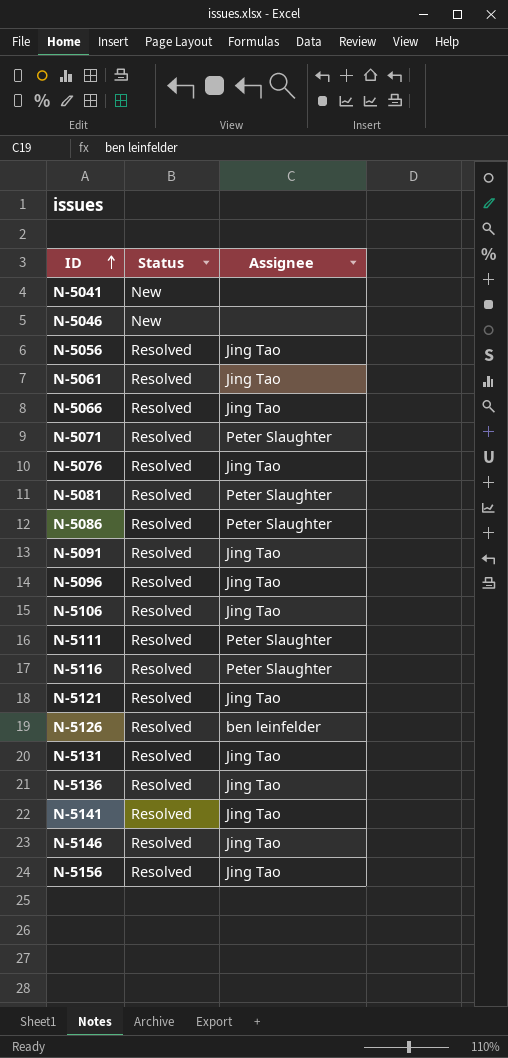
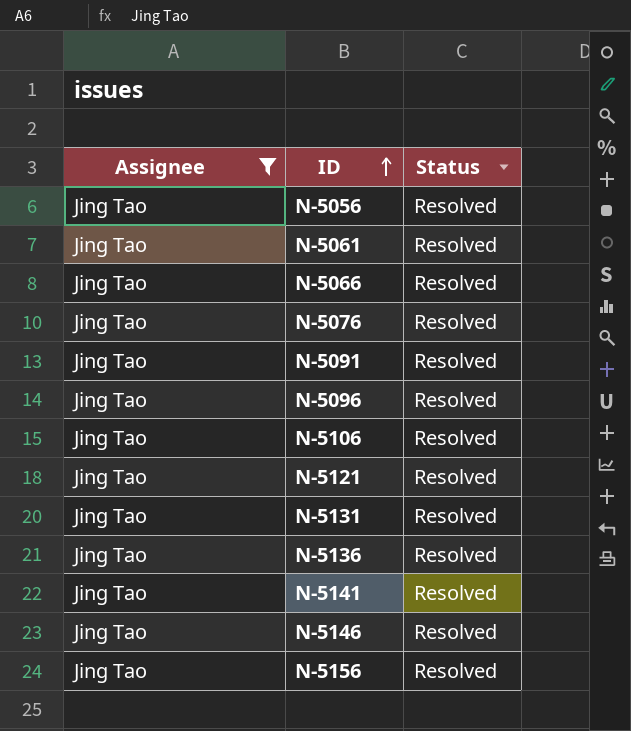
filter: none -> Assignee = Jing Tao
column Assignee | position: 3 -> 1

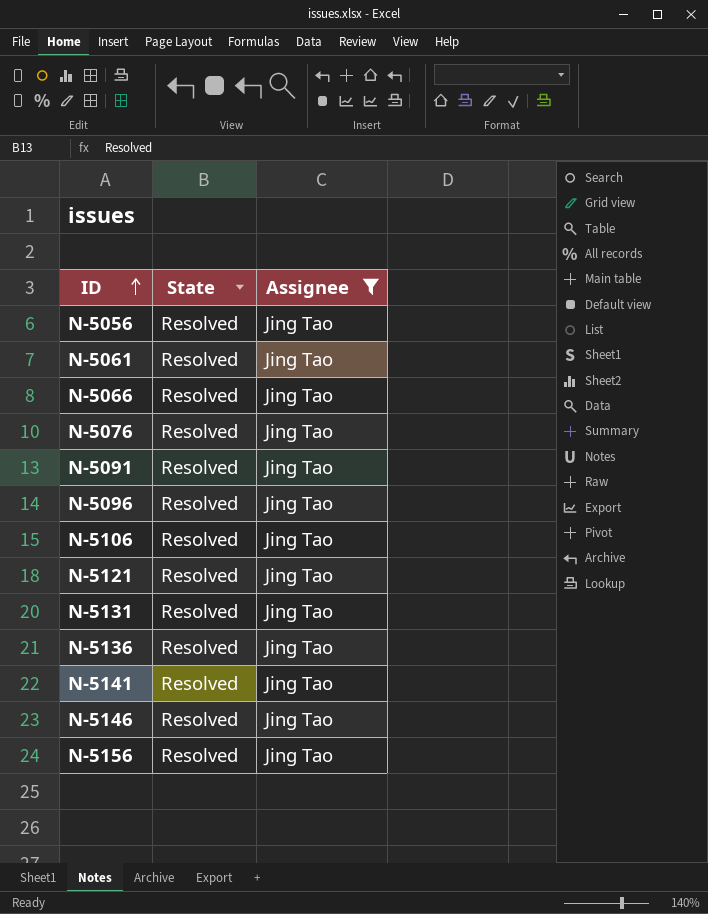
column name: Status -> State
column Assignee | position: 1 -> 3

